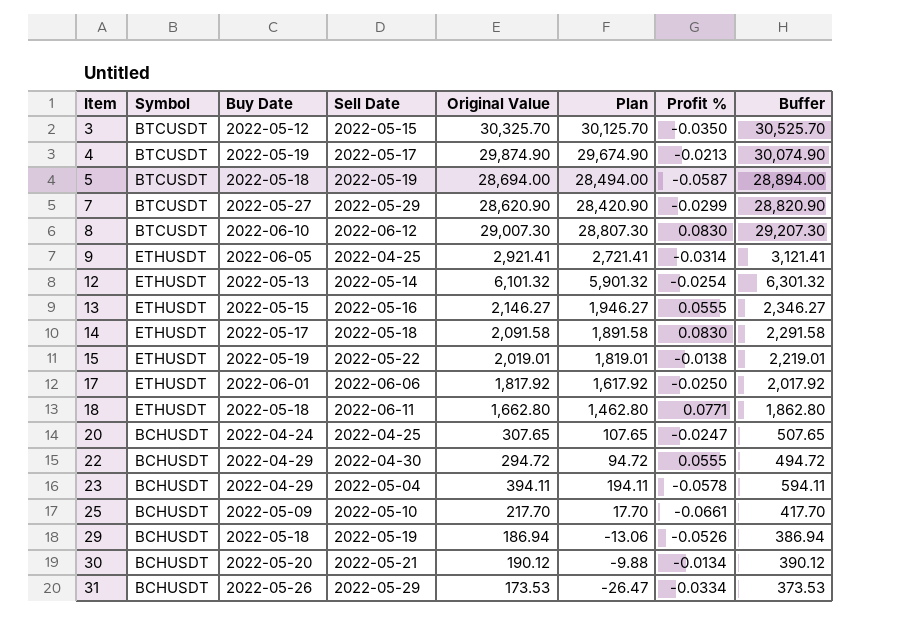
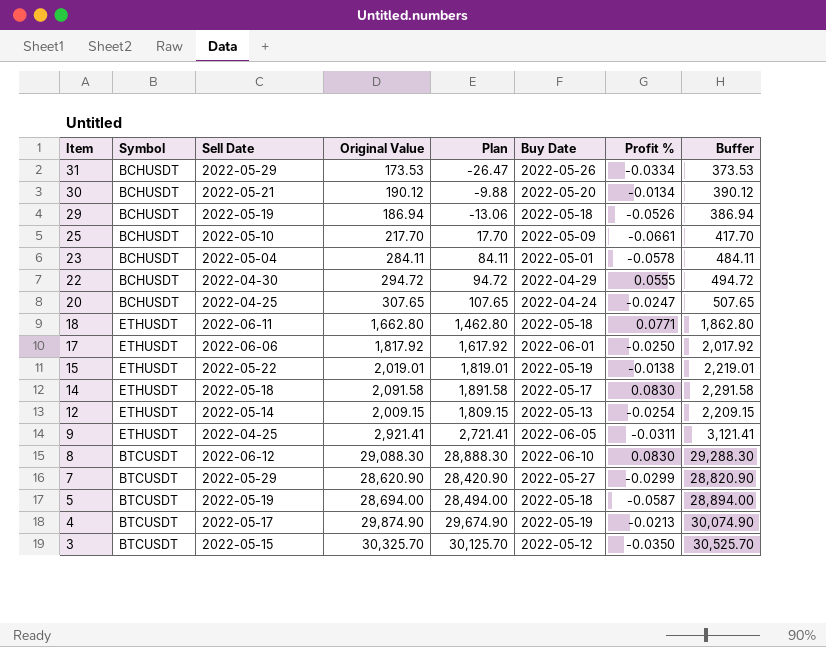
row order: Item ascending -> Item descending
column Buy Date | position: 3 -> 6
row 13: ETHUSDT | 2022-05-15 | 2022-05-16 | 2,146.27 | 1,946.27 | 0.0555 | 2,346.27 -> none
23 | Original Value: 394.11 -> 284.11
23 | Plan: 194.11 -> 84.11
23 | Buy Date: 2022-04-29 -> 2022-05-01
23 | Buffer: 594.11 -> 484.11
12 | Original Value: 6,101.32 -> 2,009.15
12 | Plan: 5,901.32 -> 1,809.15
12 | Buffer: 6,301.32 -> 2,209.15
9 | Profit %: -0.0314 -> -0.0311
8 | Original Value: 29,007.30 -> 29,088.30
8 | Plan: 28,807.30 -> 28,888.30
8 | Buffer: 29,207.30 -> 29,288.30

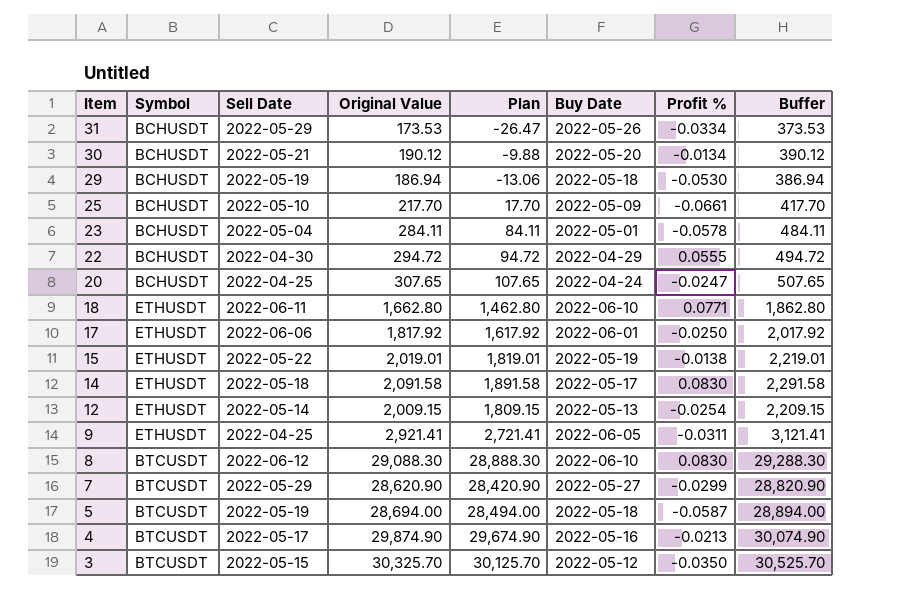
29 | Profit %: -0.0526 -> -0.0530
18 | Buy Date: 2022-05-18 -> 2022-06-10
4 | Buy Date: 2022-05-19 -> 2022-05-16

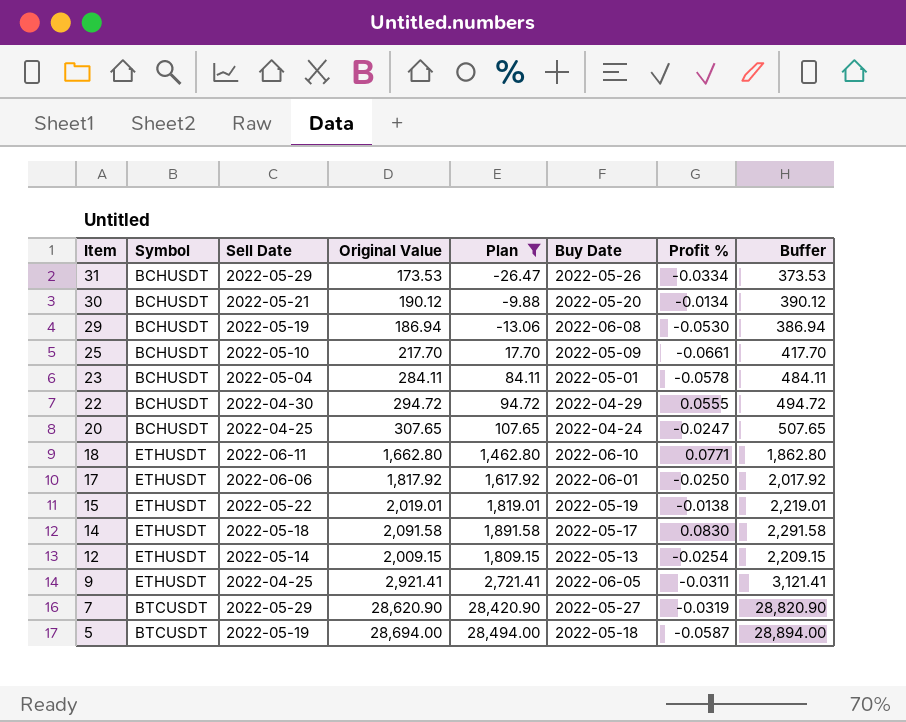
filter: none -> Plan <= 28,494.00
29 | Buy Date: 2022-05-18 -> 2022-06-08
7 | Profit %: -0.0299 -> -0.0319

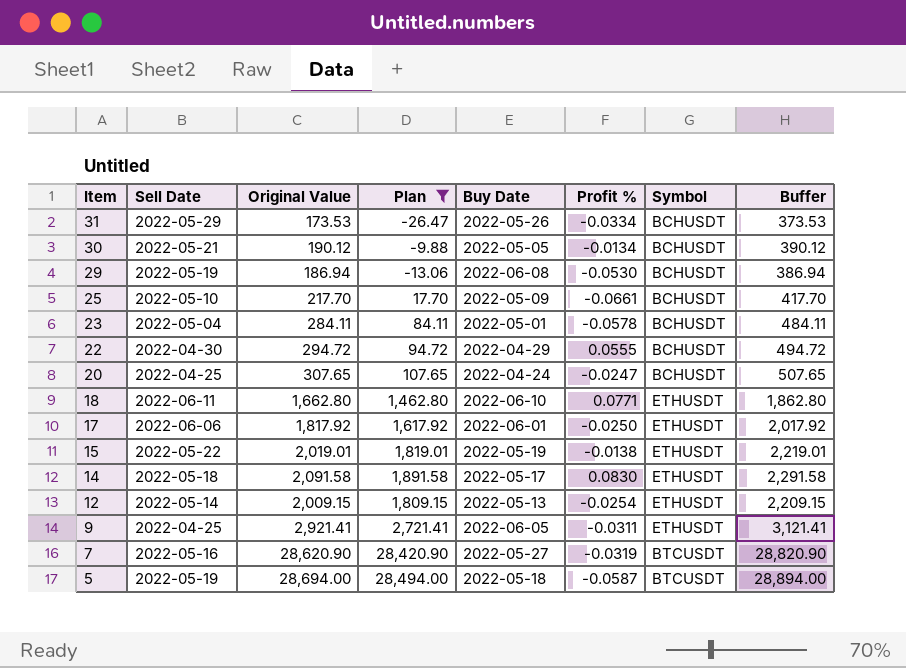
column Symbol | position: 2 -> 7
30 | Buy Date: 2022-05-20 -> 2022-05-05
7 | Sell Date: 2022-05-29 -> 2022-05-16

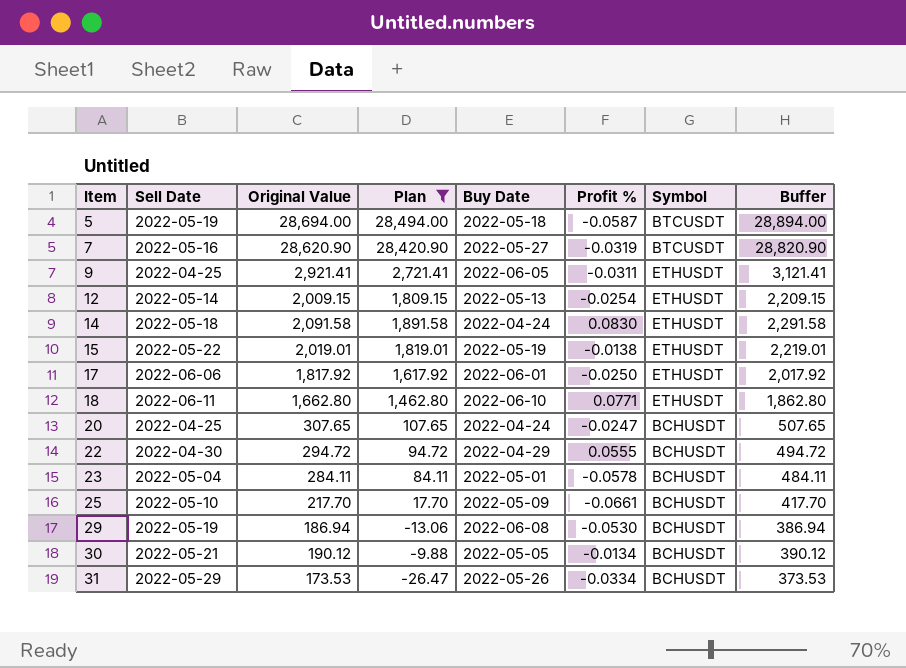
row order: Item descending -> Item ascending
14 | Buy Date: 2022-05-17 -> 2022-04-24

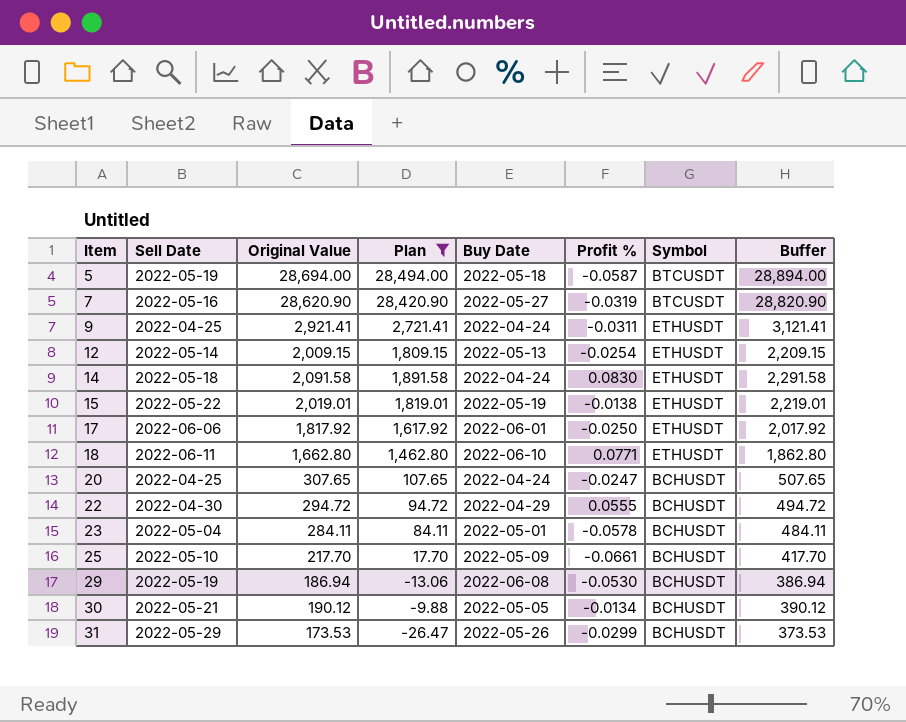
9 | Buy Date: 2022-06-05 -> 2022-04-24
31 | Profit %: -0.0334 -> -0.0299

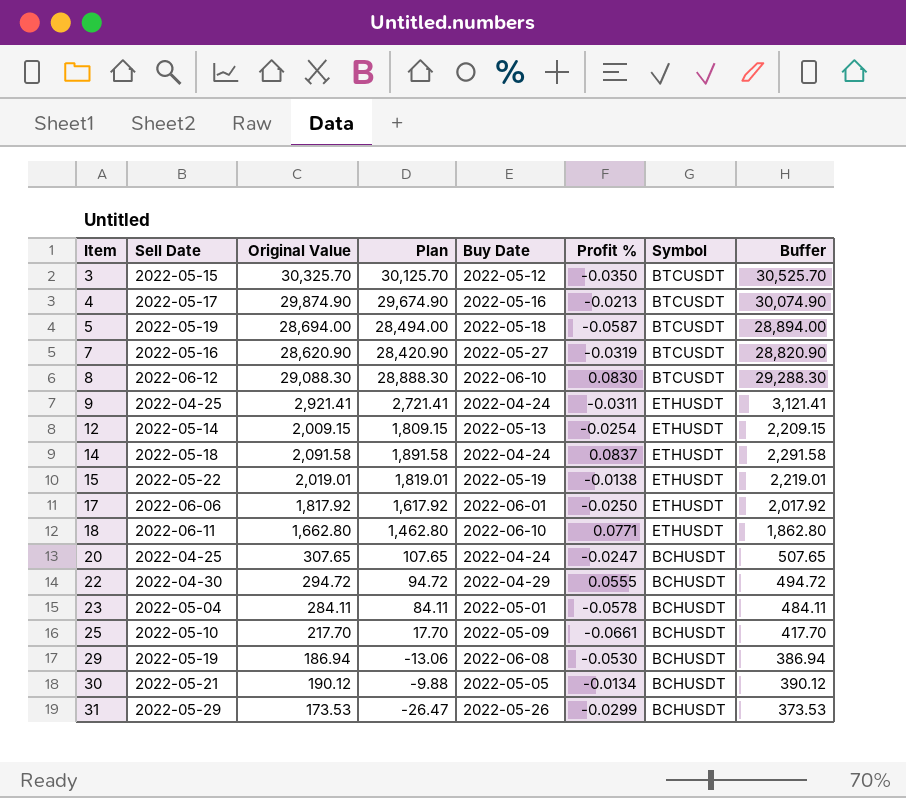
filter: Plan <= 28,494.00 -> none
14 | Profit %: 0.0830 -> 0.0837

